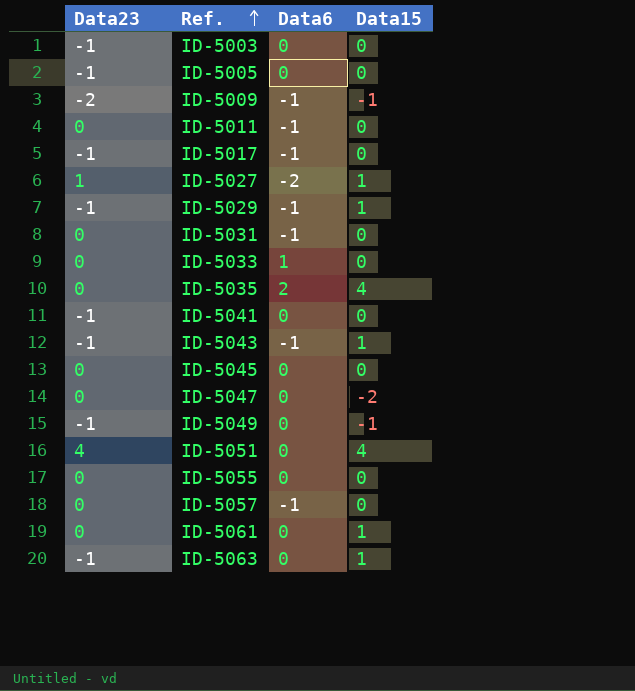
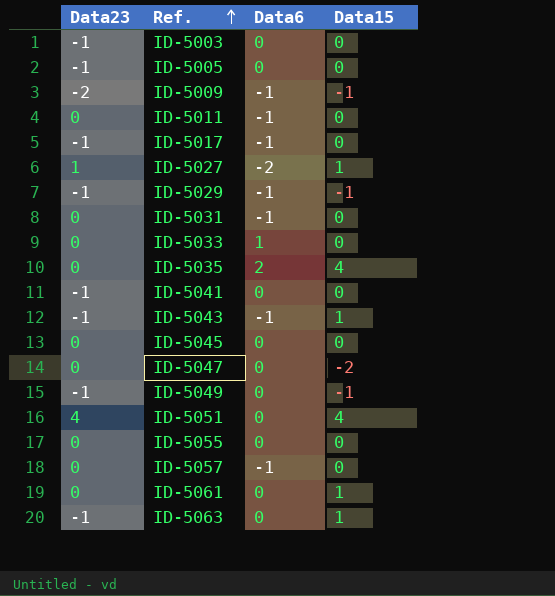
ID-5029 | Data15: 1 -> -1

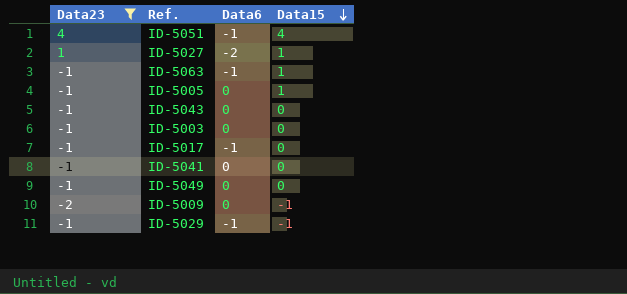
filter: none -> Data23 != 0
row order: Ref. ascending -> Data15 descending
ID-5051 | Data6: 0 -> -1
ID-5063 | Data6: 0 -> -1
ID-5005 | Data15: 0 -> 1
ID-5043 | Data6: -1 -> 0
ID-5043 | Data15: 1 -> 0
ID-5049 | Data15: -1 -> 0
ID-5009 | Data6: -1 -> 0

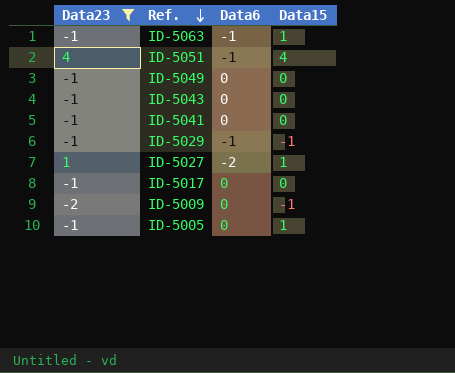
row order: Data15 descending -> Ref. descending
row ID-5003: -1 | 0 | 0 -> none
ID-5017 | Data6: -1 -> 0

